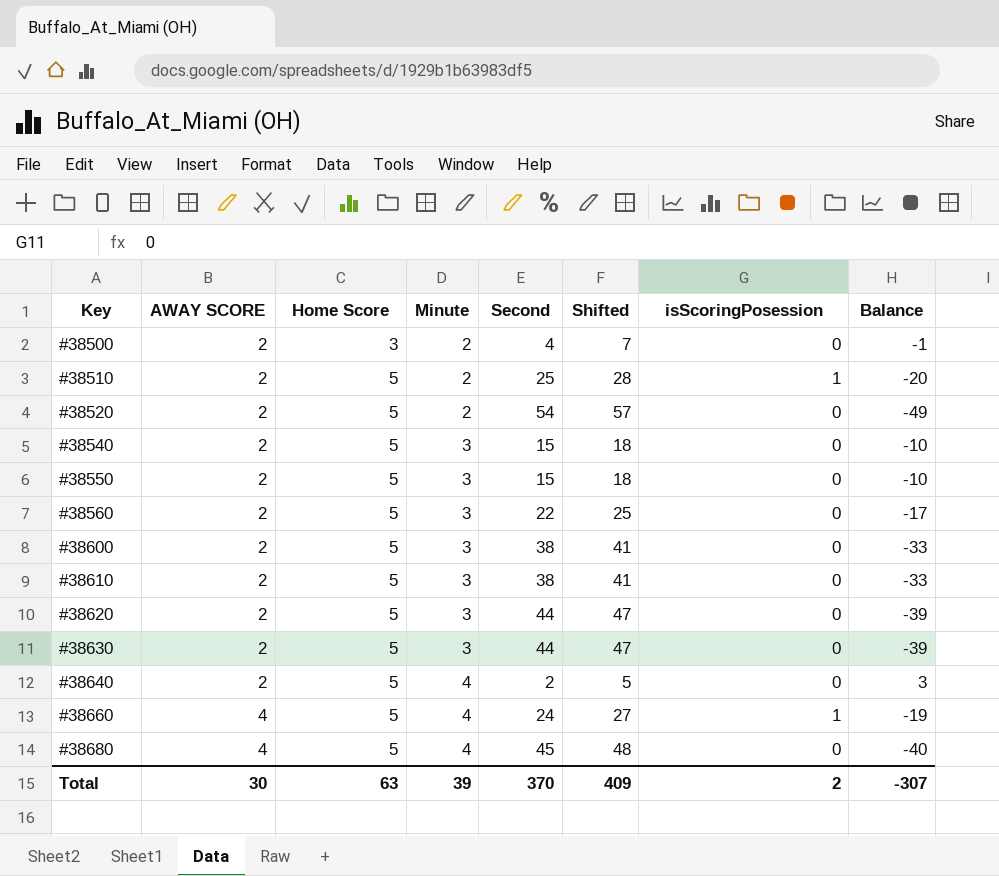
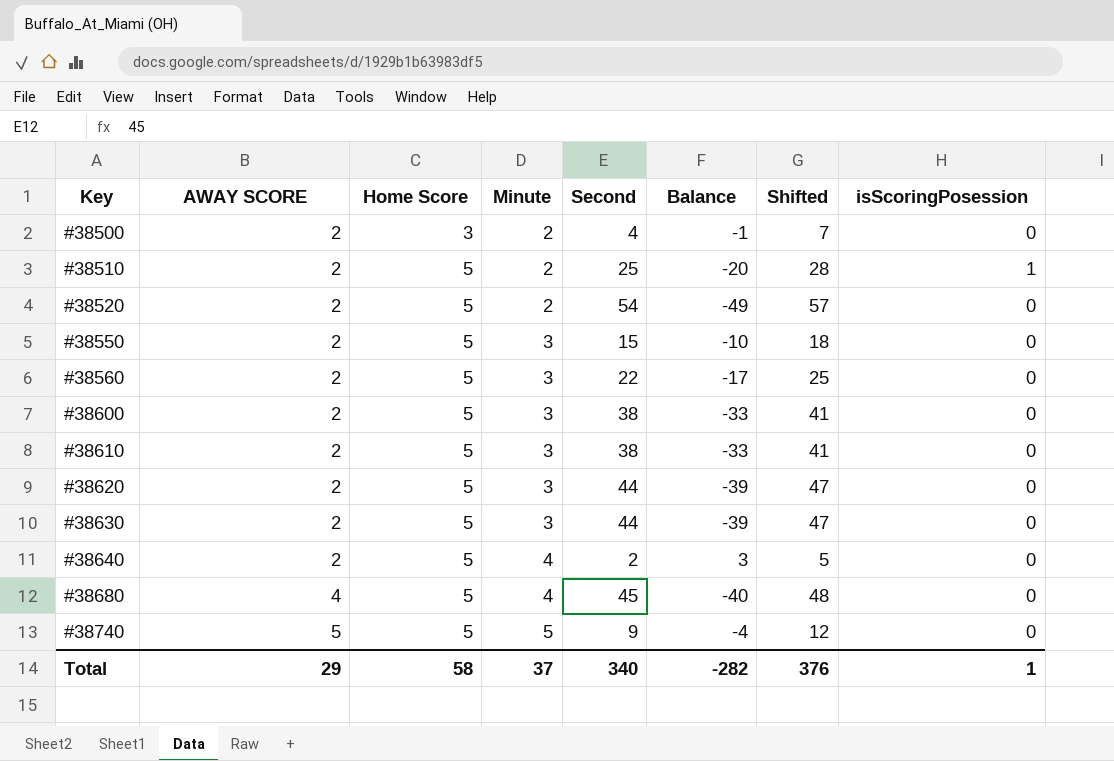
column Balance | position: 8 -> 6
row #38540: 2 | 5 | 3 | 15 | 18 | 0 | -10 -> none
row #38660: 4 | 5 | 4 | 24 | 27 | 1 | -19 -> none
row #38740: none -> 5 | 5 | 5 | 9 | -4 | 12 | 0
Total | AWAY SCORE: 30 -> 29
Total | Home Score: 63 -> 58
Total | Minute: 39 -> 37
Total | Second: 370 -> 340
Total | Balance: -307 -> -282
Total | Shifted: 409 -> 376
Total | isScoringPosession: 2 -> 1

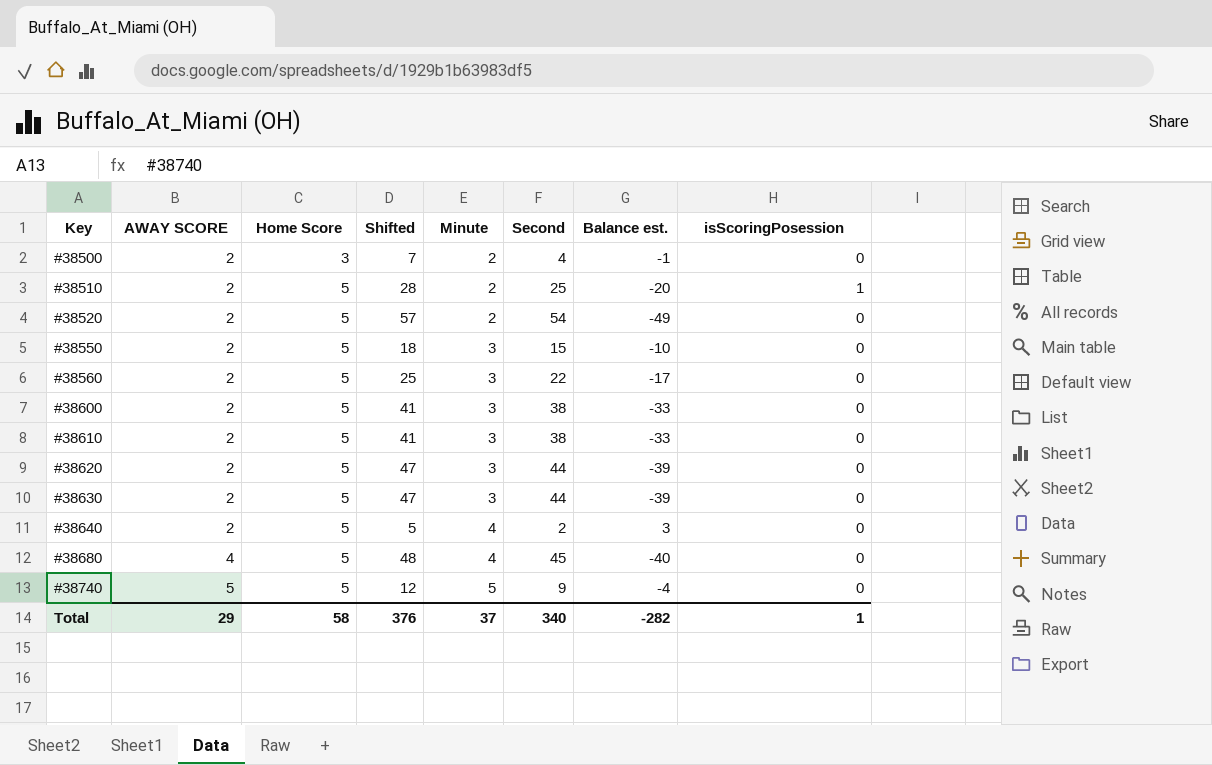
column Shifted | position: 7 -> 4
column name: Balance -> Balance est.

